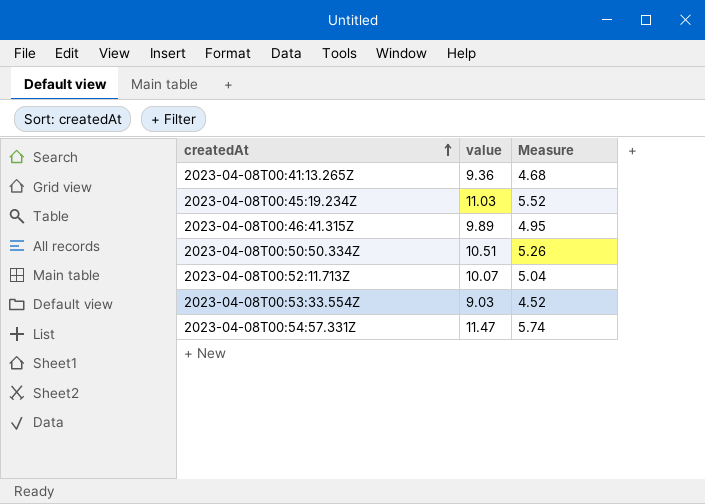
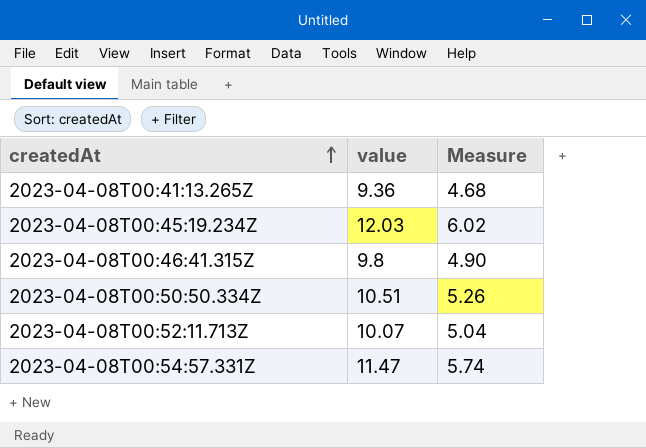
row 2023-04-08T00:53:33.554Z: 9.03 | 4.52 -> none
2023-04-08T00:45:19.234Z | value: 11.03 -> 12.03
2023-04-08T00:45:19.234Z | Measure: 5.52 -> 6.02
2023-04-08T00:46:41.315Z | value: 9.89 -> 9.8
2023-04-08T00:46:41.315Z | Measure: 4.95 -> 4.90

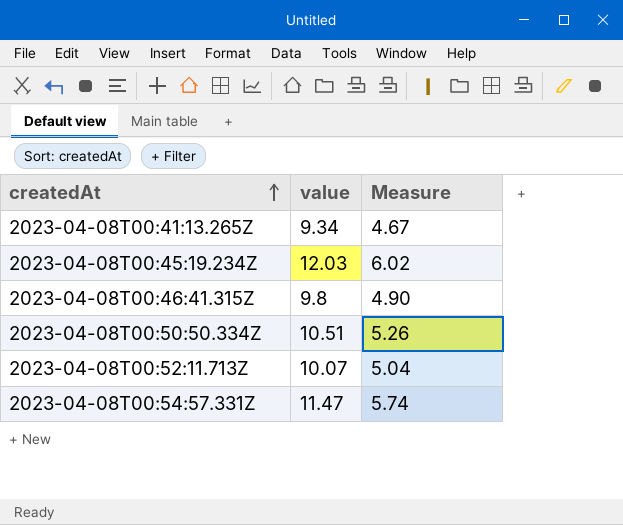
2023-04-08T00:41:13.265Z | value: 9.36 -> 9.34
2023-04-08T00:41:13.265Z | Measure: 4.68 -> 4.67

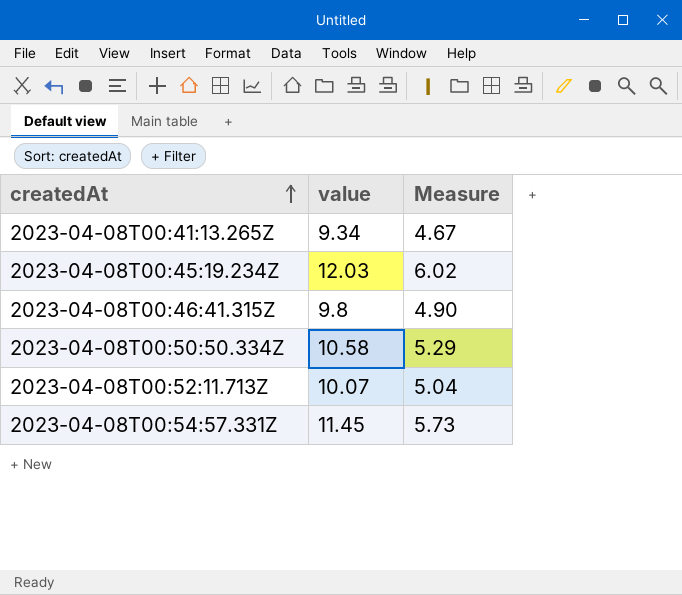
2023-04-08T00:50:50.334Z | value: 10.51 -> 10.58
2023-04-08T00:50:50.334Z | Measure: 5.26 -> 5.29
2023-04-08T00:54:57.331Z | value: 11.47 -> 11.45
2023-04-08T00:54:57.331Z | Measure: 5.74 -> 5.73

